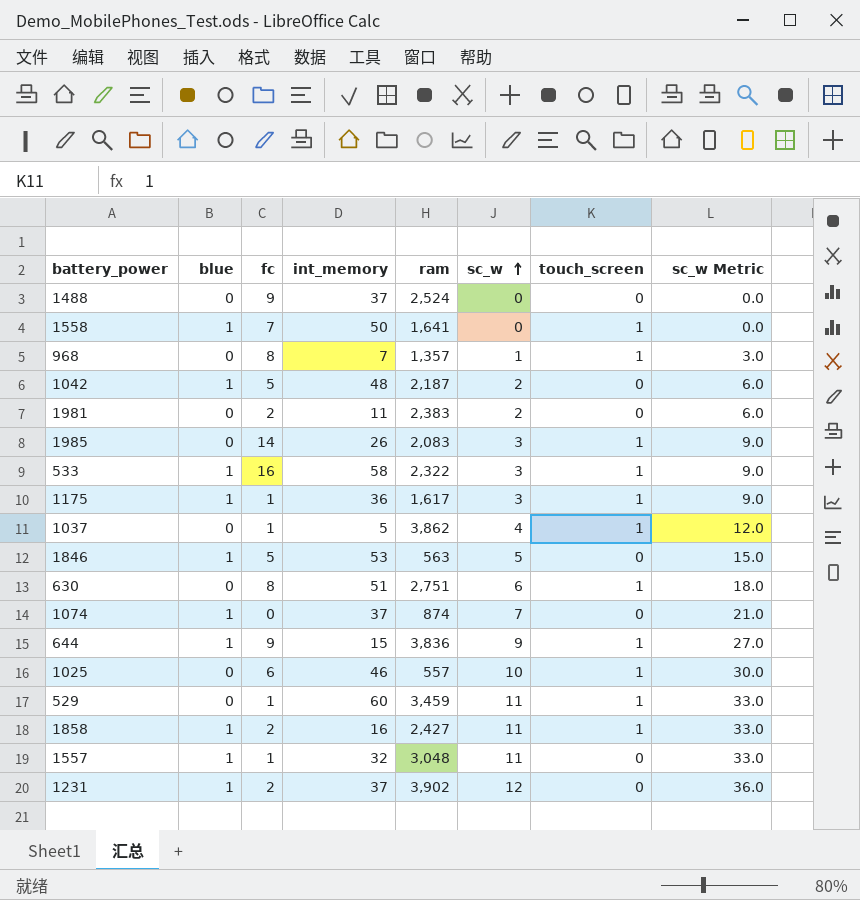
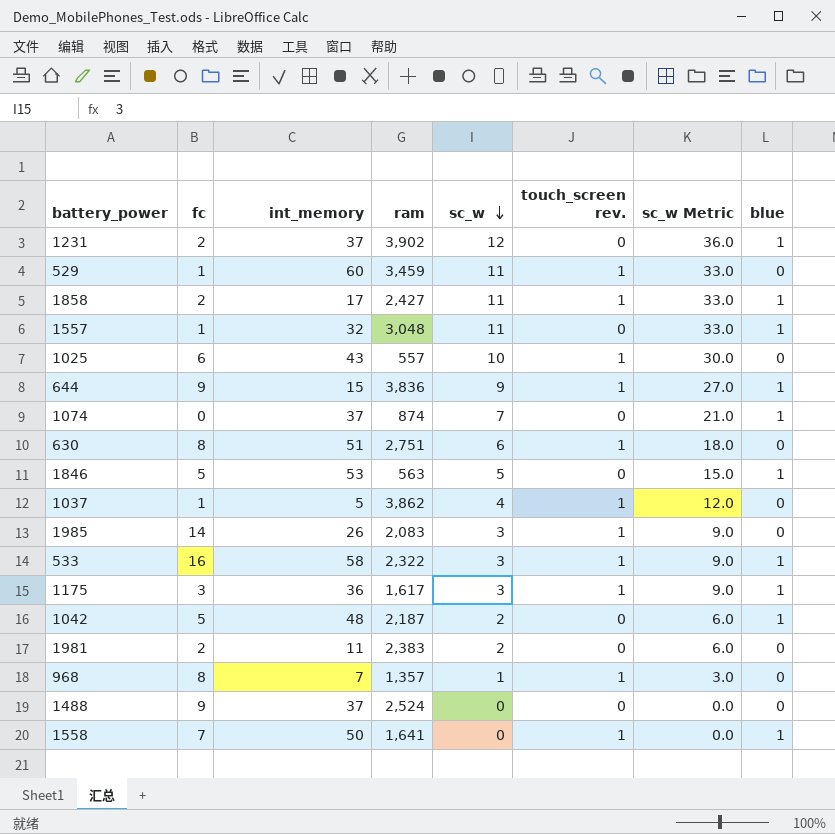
row order: sc_w ascending -> sc_w descending
column name: touch_screen -> touch_screen rev.
column blue | position: 2 -> 8
1858 | int_memory: 16 -> 17
1025 | int_memory: 46 -> 43
1175 | fc: 1 -> 3

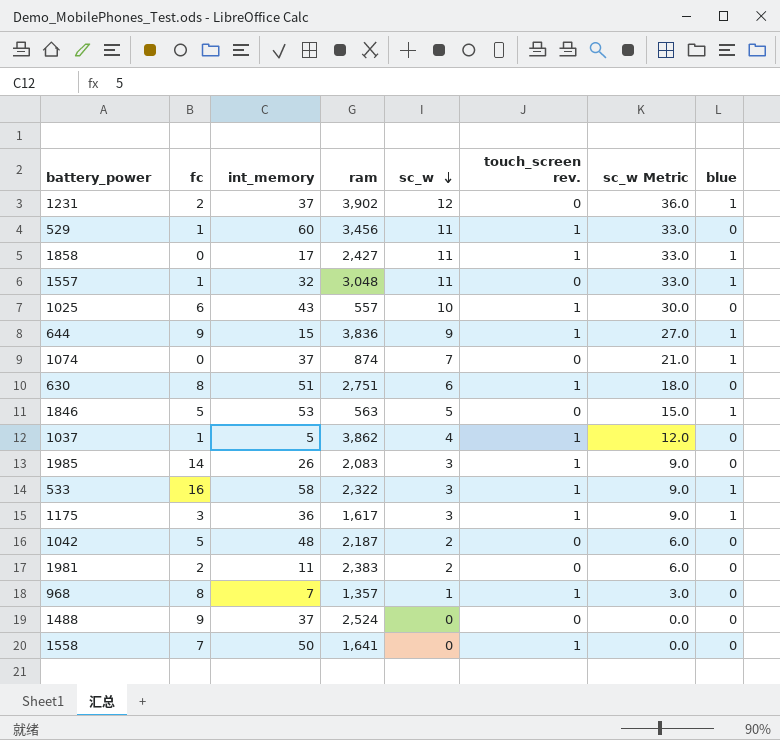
529 | ram: 3,459 -> 3,456
1858 | fc: 2 -> 0
1042 | blue: 1 -> 0
1558 | blue: 1 -> 0

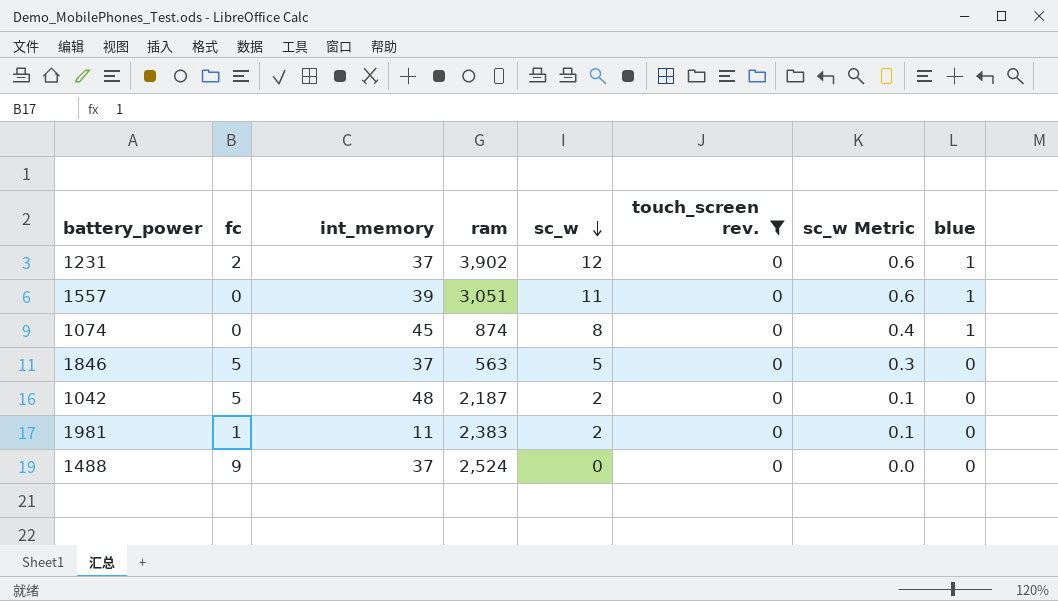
filter: none -> touch_screen rev. = 0
column sc_w Metric | formula: [sc_w] * 3 -> [sc_w] * 0.05
1557 | fc: 1 -> 0
1557 | int_memory: 32 -> 39
1557 | ram: 3,048 -> 3,051
1074 | int_memory: 37 -> 45
1074 | sc_w: 7 -> 8
1846 | int_memory: 53 -> 37
1846 | blue: 1 -> 0
1981 | fc: 2 -> 1

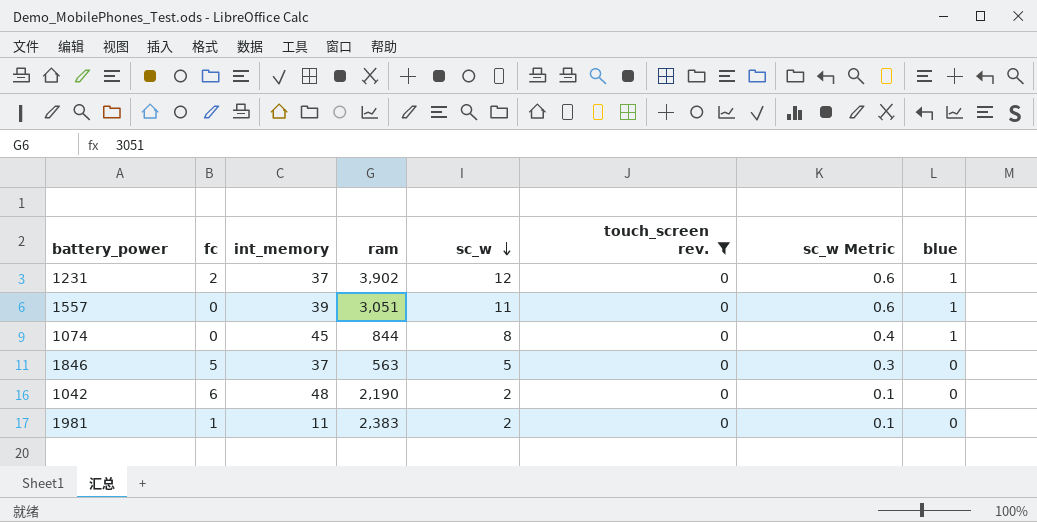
row 1488: 9 | 37 | 2,524 | 0 | 0 | 0.0 | 0 -> none
1074 | ram: 874 -> 844
1042 | fc: 5 -> 6
1042 | ram: 2,187 -> 2,190

